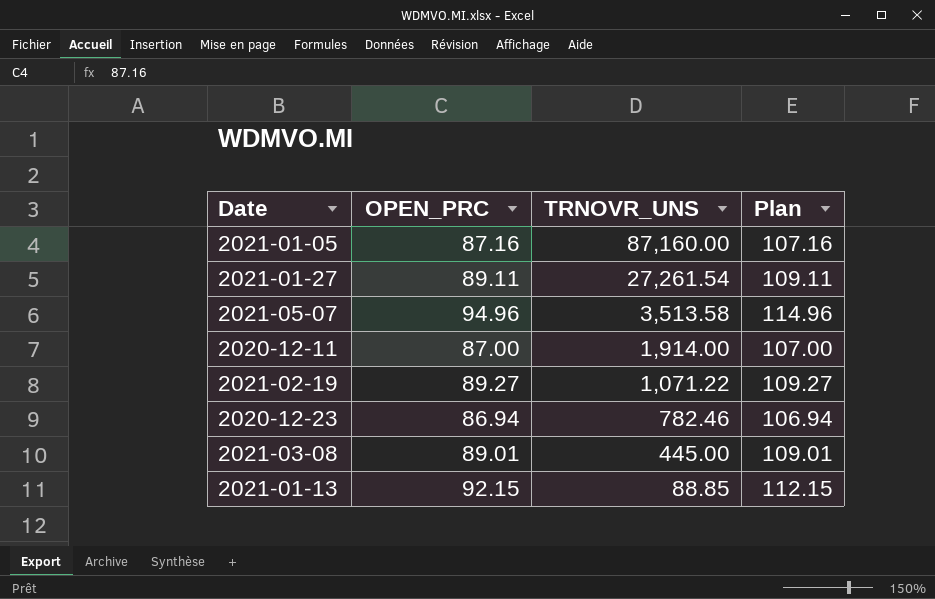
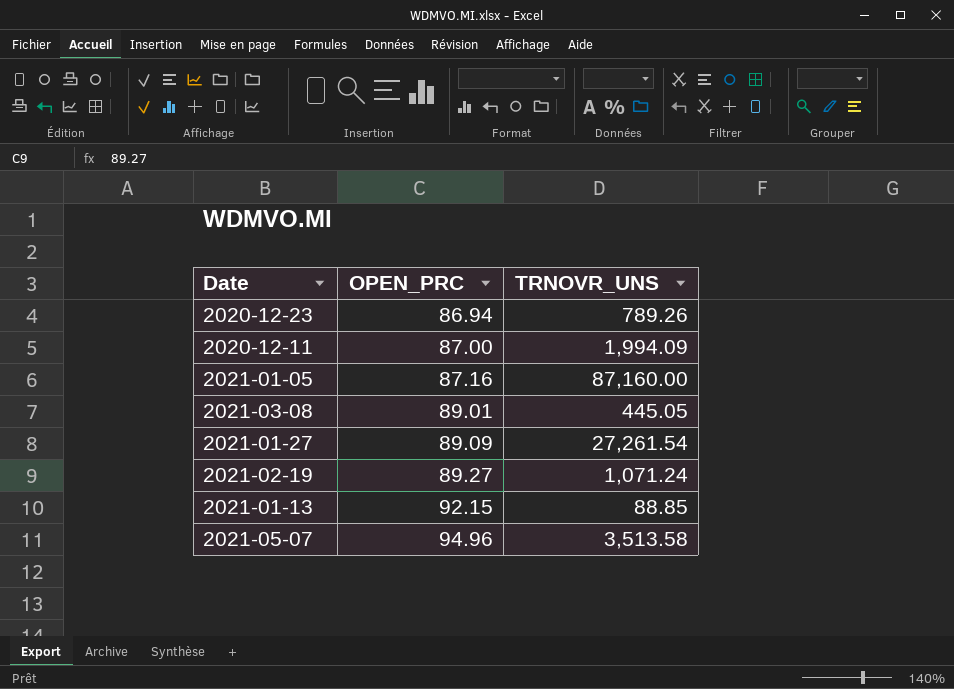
row order: TRNOVR_UNS descending -> OPEN_PRC ascending
column Plan | formula: [OPEN_PRC] + 20 -> none
2020-12-23 | TRNOVR_UNS: 782.46 -> 789.26
2020-12-11 | TRNOVR_UNS: 1,914.00 -> 1,994.09
2021-03-08 | TRNOVR_UNS: 445.00 -> 445.05
2021-01-27 | OPEN_PRC: 89.11 -> 89.09
2021-02-19 | TRNOVR_UNS: 1,071.22 -> 1,071.24

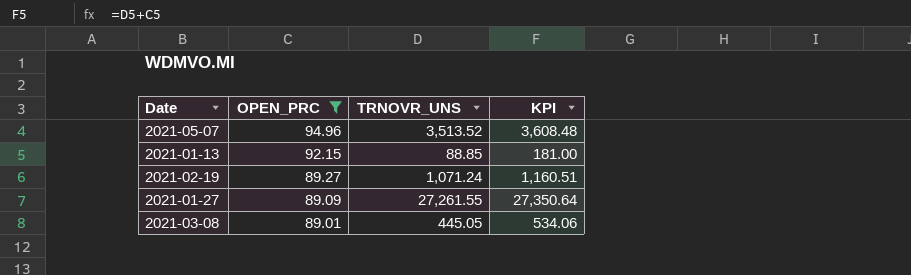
filter: none -> OPEN_PRC >= 89.01
row order: OPEN_PRC ascending -> OPEN_PRC descending
column KPI | formula: none -> [OPEN_PRC] + [TRNOVR_UNS]
2021-05-07 | TRNOVR_UNS: 3,513.58 -> 3,513.52
2021-01-27 | TRNOVR_UNS: 27,261.54 -> 27,261.55

